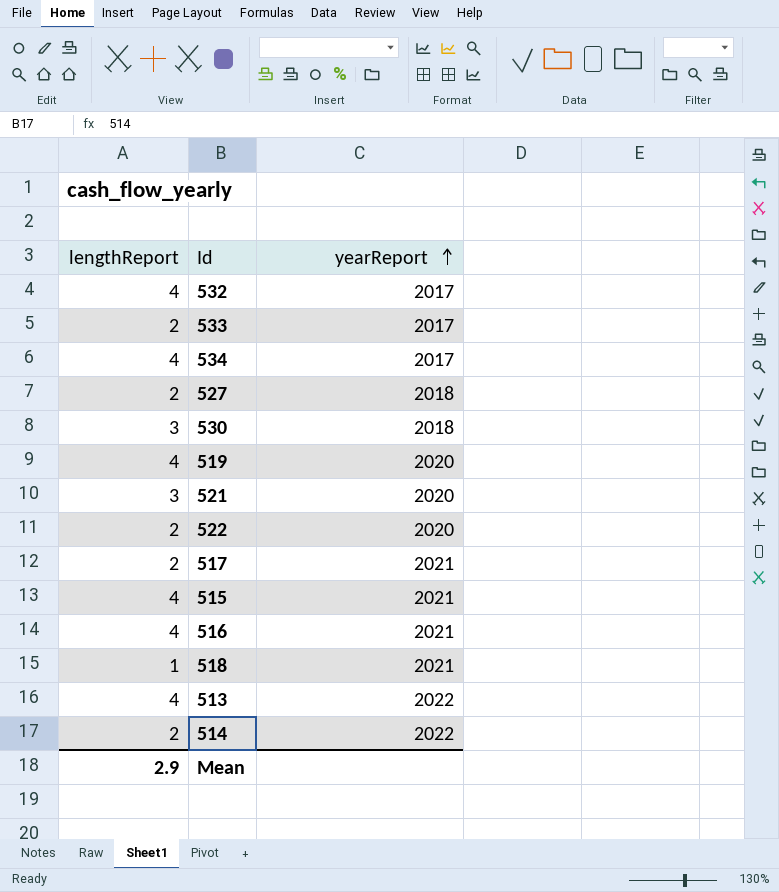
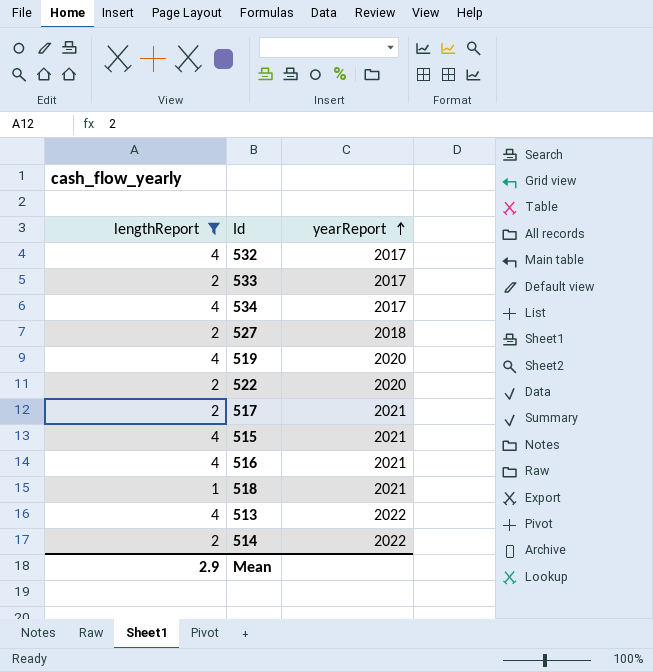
filter: none -> lengthReport != 3

